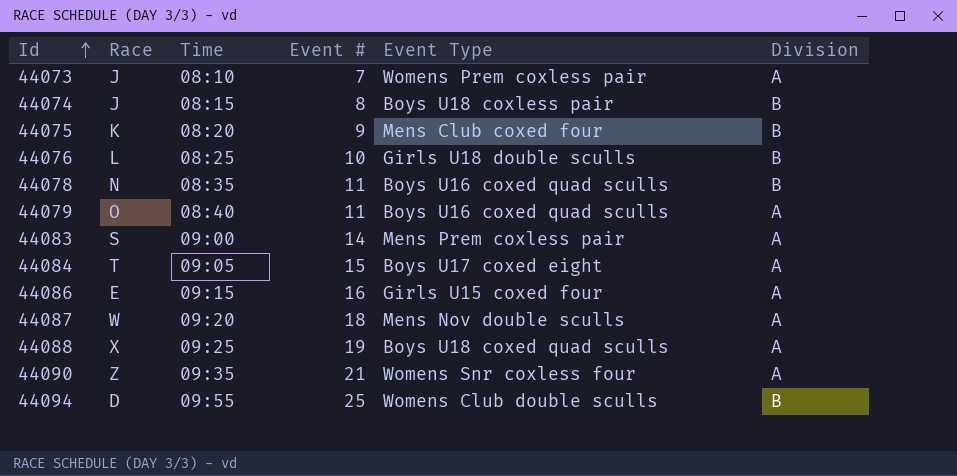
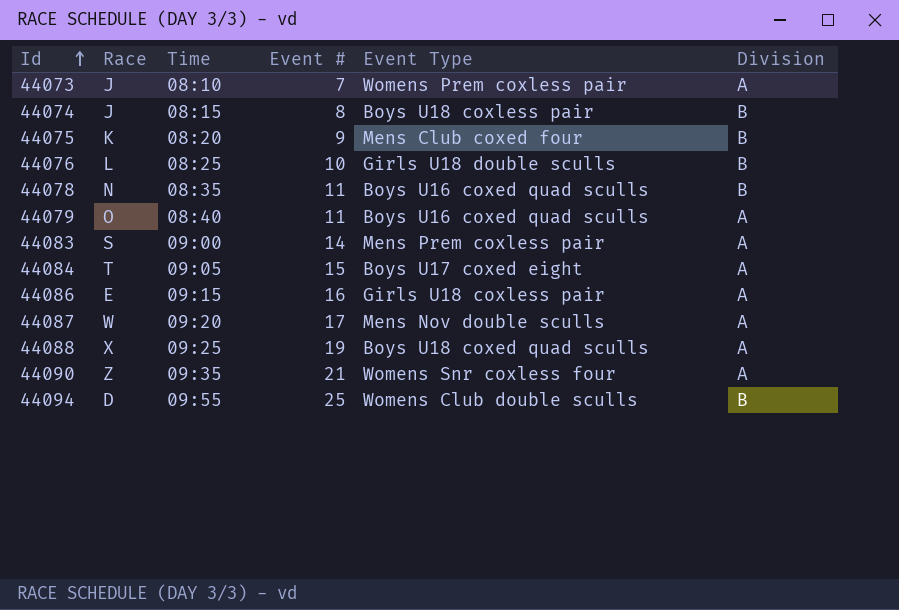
44086 | Event Type: Girls U15 coxed four -> Girls U18 coxless pair
44087 | Event #: 18 -> 17

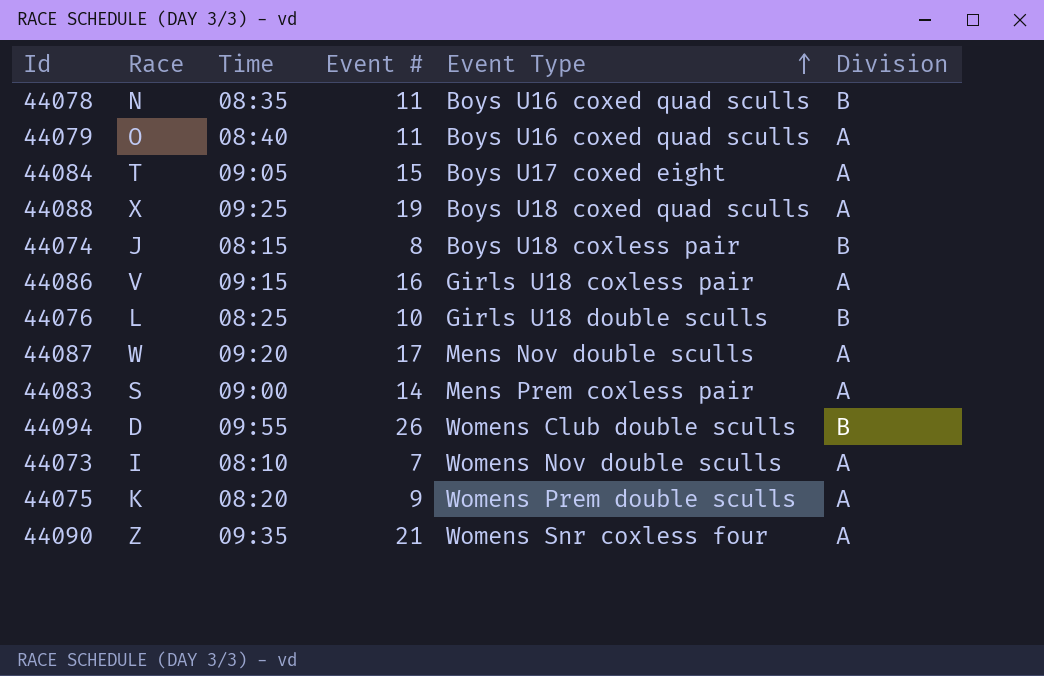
row order: Id ascending -> Event Type ascending
44086 | Race: E -> V
44094 | Event #: 25 -> 26
44073 | Race: J -> I
44073 | Event Type: Womens Prem coxless pair -> Womens Nov double sculls
44075 | Event Type: Mens Club coxed four -> Womens Prem double sculls
44075 | Division: B -> A

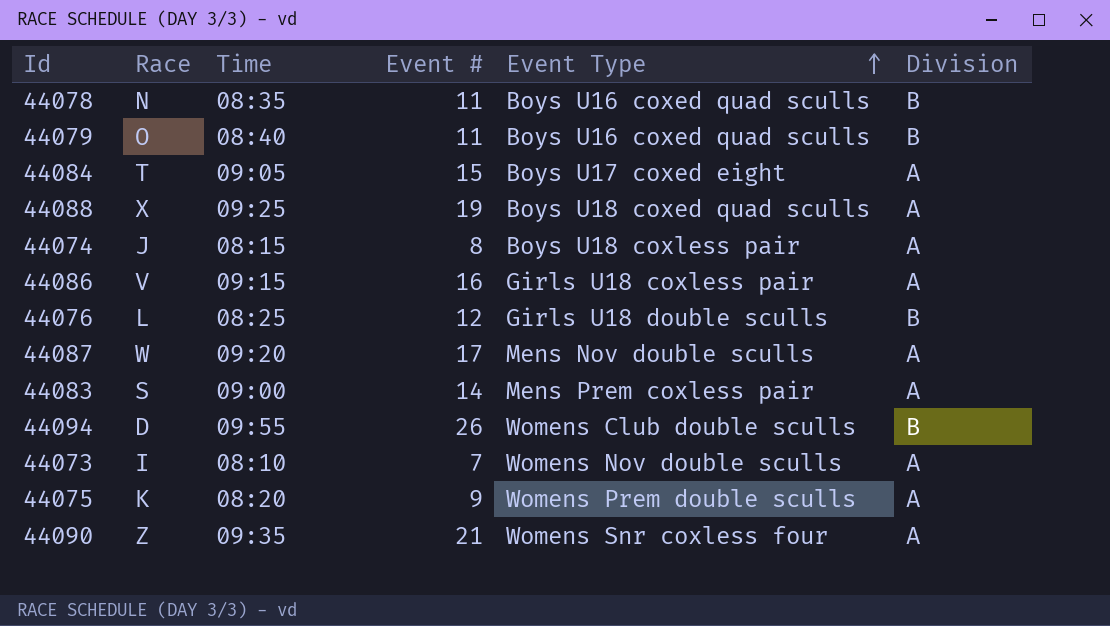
44079 | Division: A -> B
44074 | Division: B -> A
44076 | Event #: 10 -> 12

